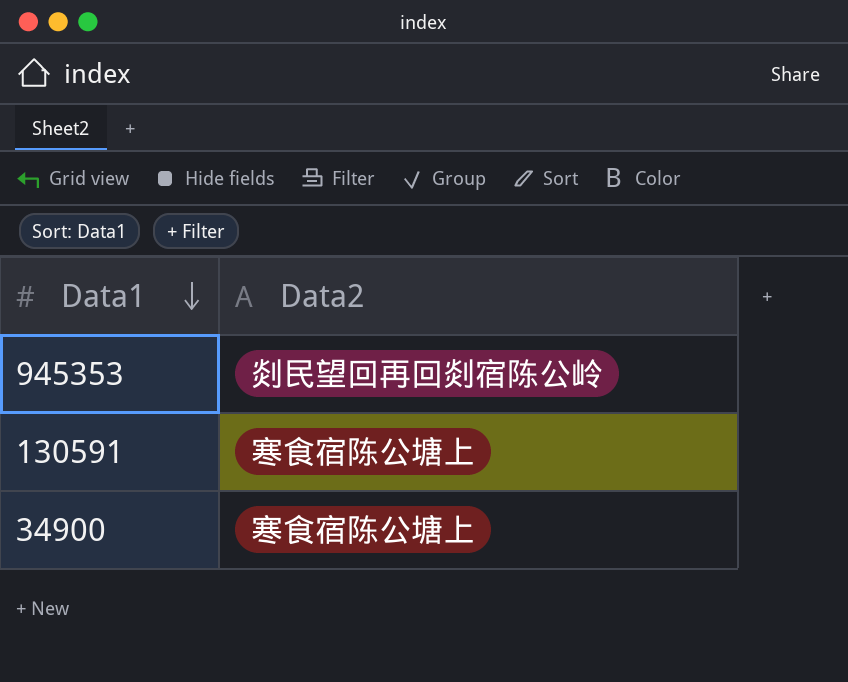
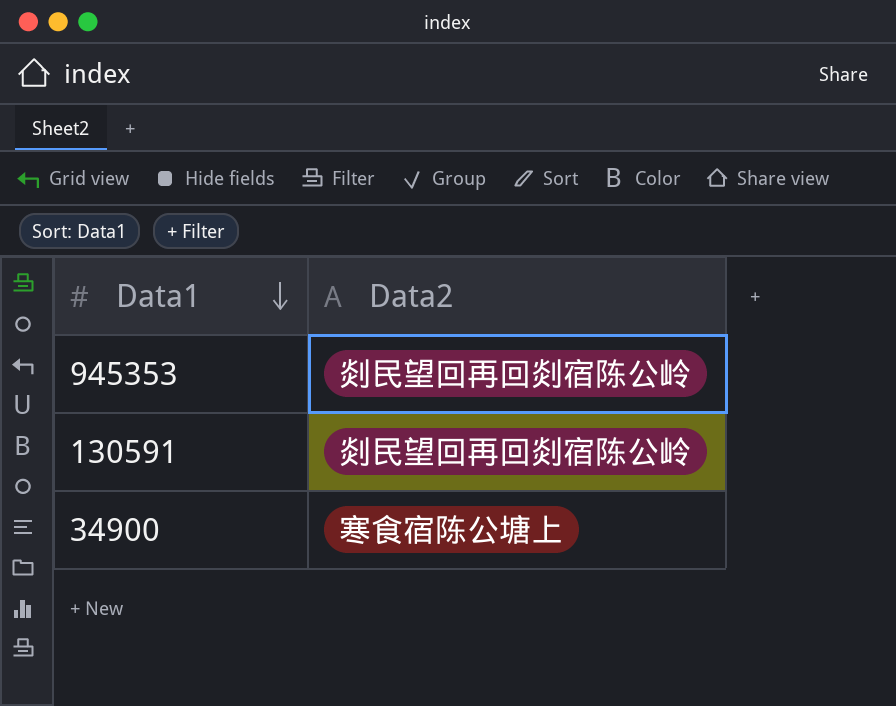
130591 | Data2: 寒食宿陈公塘上 -> 剡民望回再回剡宿陈公岭

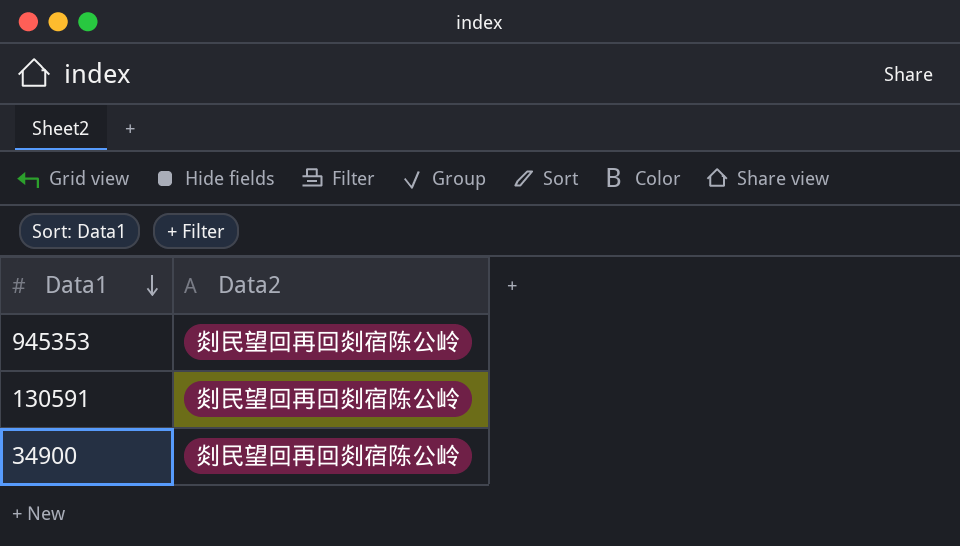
34900 | Data2: 寒食宿陈公塘上 -> 剡民望回再回剡宿陈公岭

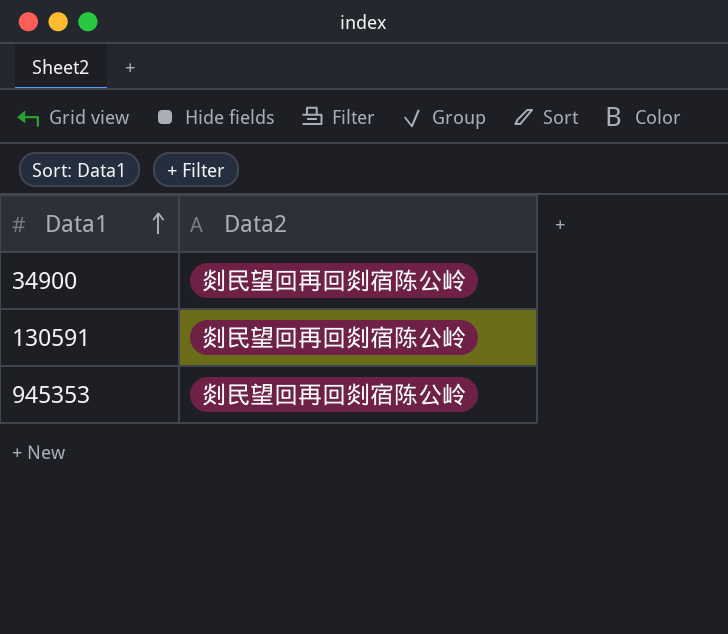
row order: Data1 descending -> Data1 ascending

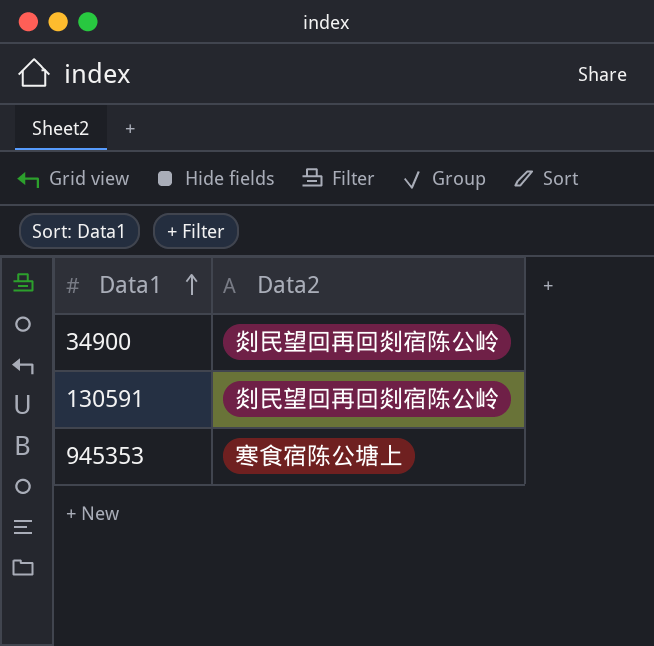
945353 | Data2: 剡民望回再回剡宿陈公岭 -> 寒食宿陈公塘上

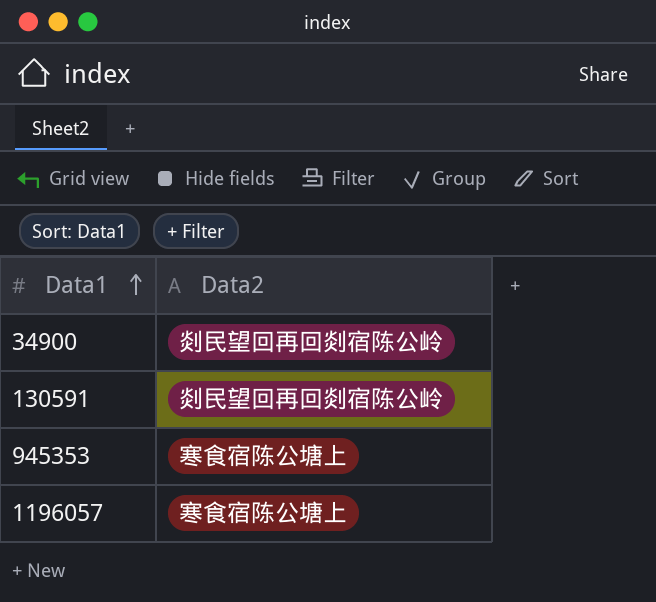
row 1196057: none -> 寒食宿陈公塘上

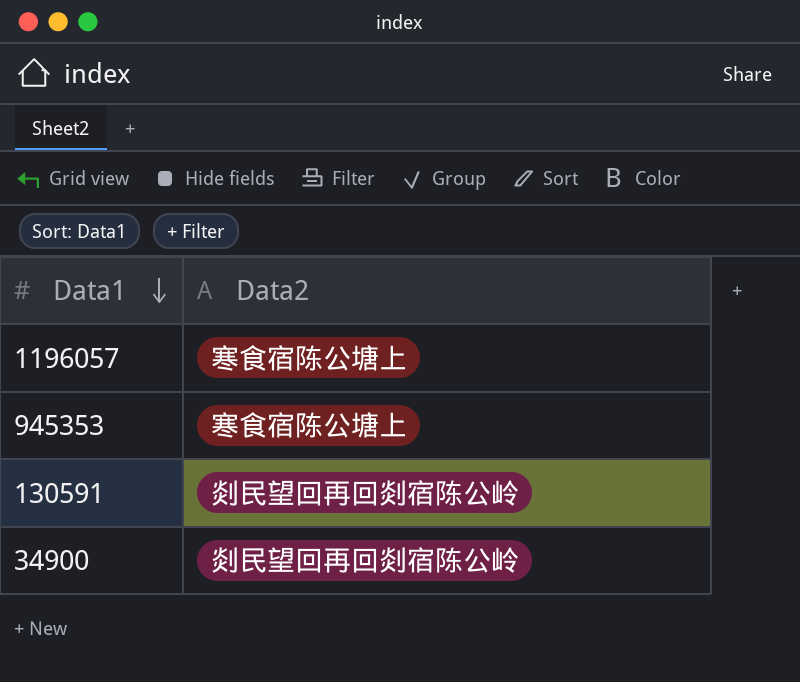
row order: Data1 ascending -> Data1 descending

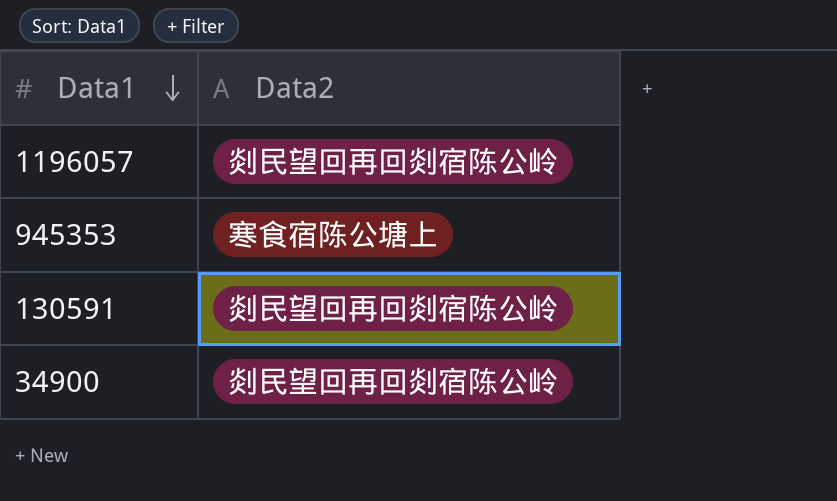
1196057 | Data2: 寒食宿陈公塘上 -> 剡民望回再回剡宿陈公岭

